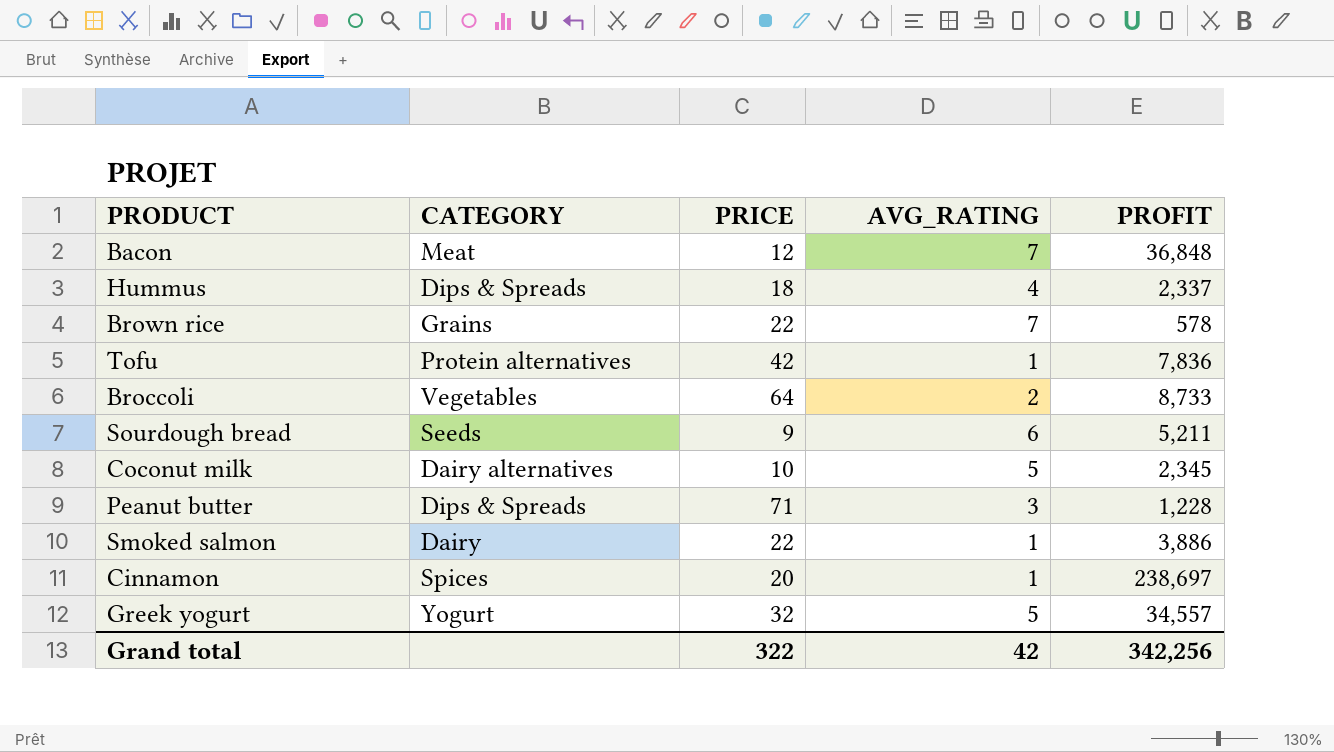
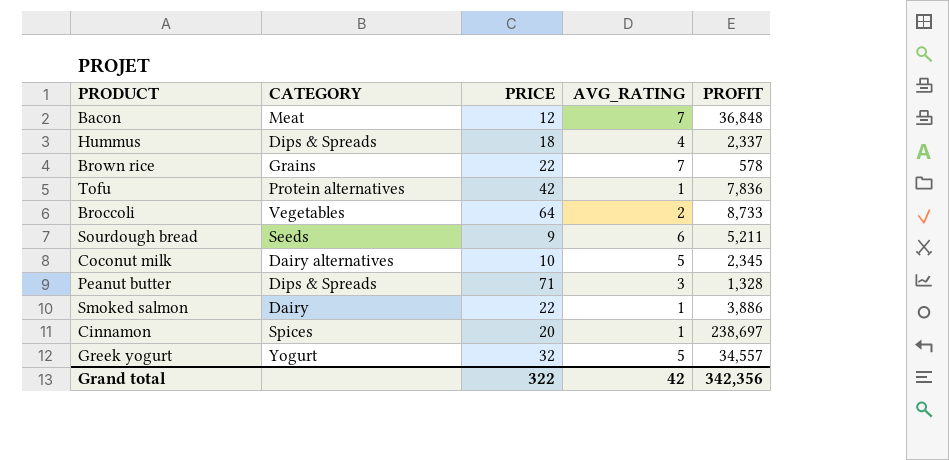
Peanut butter | PROFIT: 1,228 -> 1,328
Grand total | PROFIT: 342,256 -> 342,356

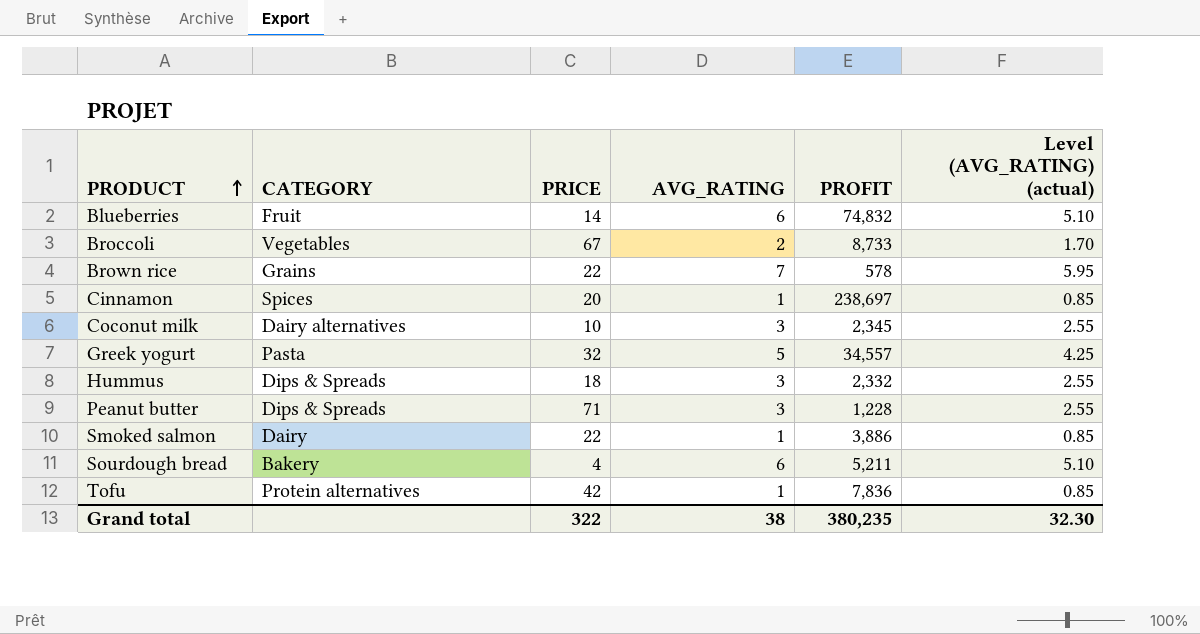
row order: none -> PRODUCT ascending
column Level (AVG_RATING) (actual) | formula: none -> [AVG_RATING] * 0.85
row Bacon: Meat | 12 | 7 | 36,848 -> none
row Blueberries: none -> Fruit | 14 | 6 | 74,832 | 5.10
Broccoli | PRICE: 64 -> 67
Coconut milk | AVG_RATING: 5 -> 3
Greek yogurt | CATEGORY: Yogurt -> Pasta
Hummus | AVG_RATING: 4 -> 3
Hummus | PROFIT: 2,337 -> 2,332
Peanut butter | PROFIT: 1,328 -> 1,228
Sourdough bread | CATEGORY: Seeds -> Bakery
Sourdough bread | PRICE: 9 -> 4
Grand total | AVG_RATING: 42 -> 38
Grand total | PROFIT: 342,356 -> 380,235

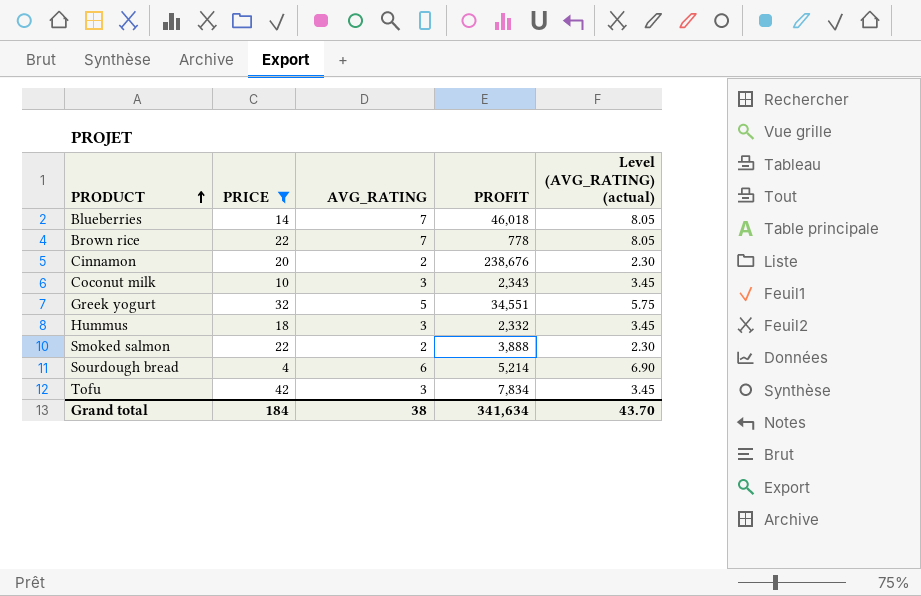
filter: none -> PRICE <= 42
column CATEGORY | position: 2 -> none
column Level (AVG_RATING) (actual) | formula: [AVG_RATING] * 0.85 -> [AVG_RATING] * 1.15
Blueberries | AVG_RATING: 6 -> 7
Blueberries | PROFIT: 74,832 -> 46,018
Brown rice | PROFIT: 578 -> 778
Cinnamon | AVG_RATING: 1 -> 2
Cinnamon | PROFIT: 238,697 -> 238,676
Coconut milk | PROFIT: 2,345 -> 2,343
Greek yogurt | PROFIT: 34,557 -> 34,551
Smoked salmon | AVG_RATING: 1 -> 2
Smoked salmon | PROFIT: 3,886 -> 3,888
Sourdough bread | PROFIT: 5,211 -> 5,214
Tofu | AVG_RATING: 1 -> 3
Tofu | PROFIT: 7,836 -> 7,834
Grand total | PRICE: 322 -> 184
Grand total | PROFIT: 380,235 -> 341,634
Grand total | Level (AVG_RATING) (actual): 32.30 -> 43.70

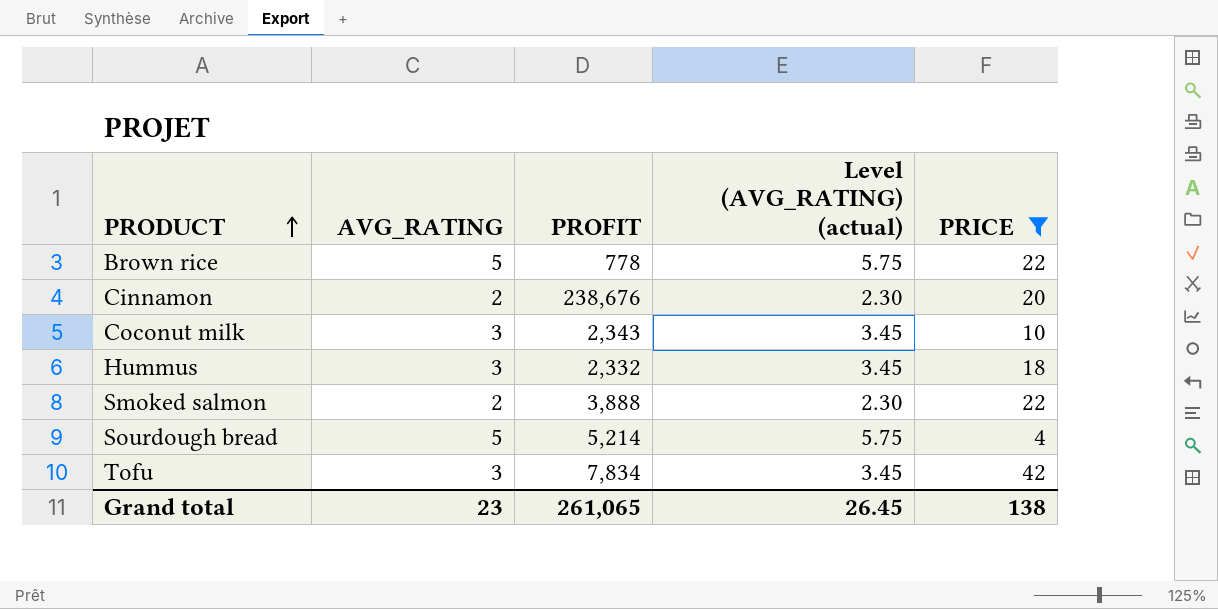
column PRICE | position: 2 -> 5
row Blueberries: 14 | 7 | 46,018 | 8.05 -> none
row Greek yogurt: 32 | 5 | 34,551 | 5.75 -> none
Brown rice | AVG_RATING: 7 -> 5
Brown rice | Level (AVG_RATING) (actual): 8.05 -> 5.75
Sourdough bread | AVG_RATING: 6 -> 5
Sourdough bread | Level (AVG_RATING) (actual): 6.90 -> 5.75
Grand total | AVG_RATING: 38 -> 23
Grand total | PROFIT: 341,634 -> 261,065
Grand total | Level (AVG_RATING) (actual): 43.70 -> 26.45
Grand total | PRICE: 184 -> 138

